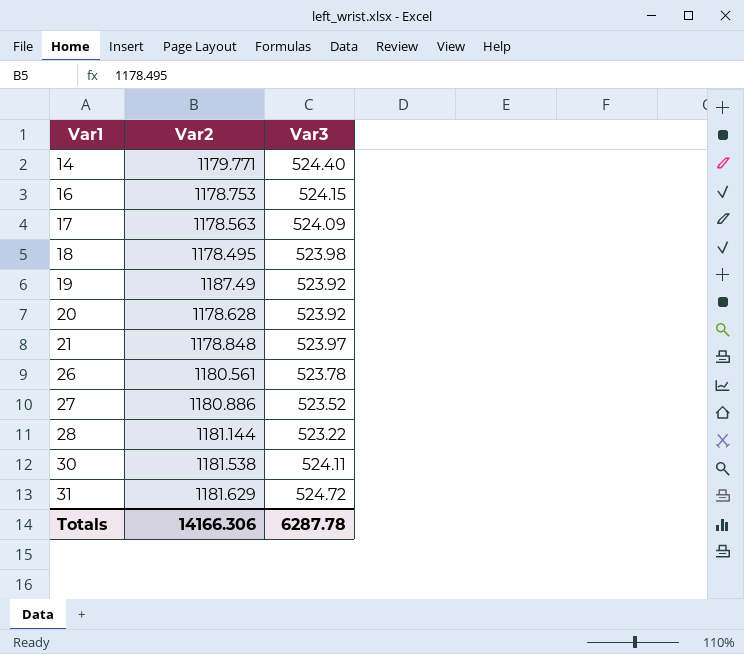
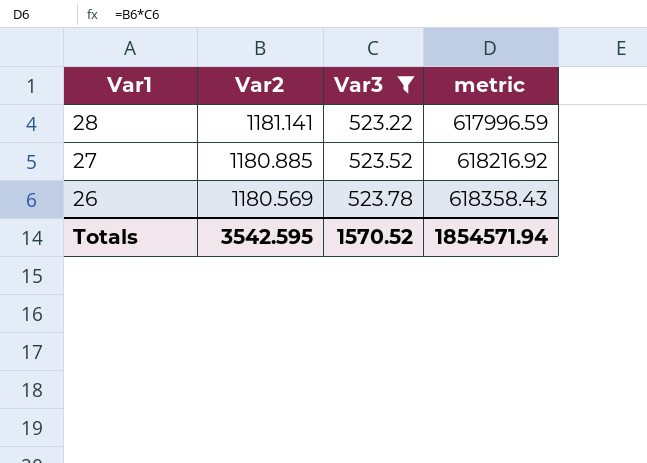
filter: none -> Var3 <= 523.78
row order: Var1 ascending -> Var1 descending
column metric | formula: none -> [Var2] * [Var3]
28 | Var2: 1181.144 -> 1181.141
27 | Var2: 1180.886 -> 1180.885
26 | Var2: 1180.561 -> 1180.569
Totals | Var2: 14166.306 -> 3542.595
Totals | Var3: 6287.78 -> 1570.52

